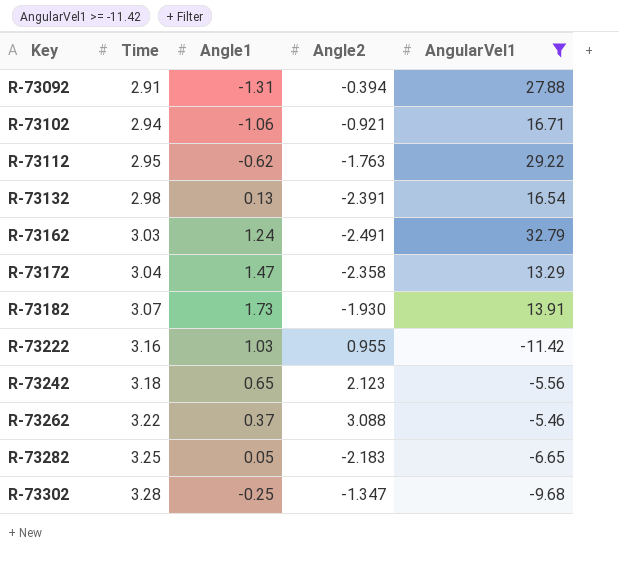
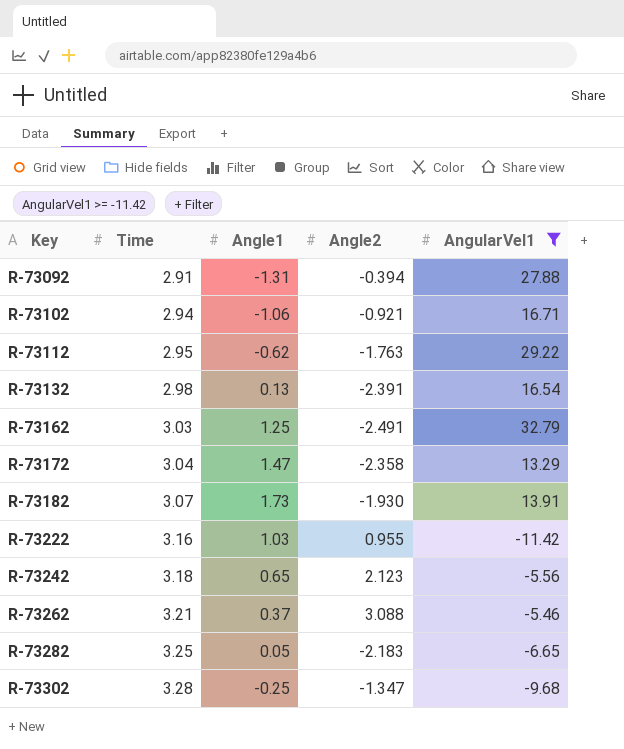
R-73162 | Angle1: 1.24 -> 1.25
R-73262 | Time: 3.22 -> 3.21

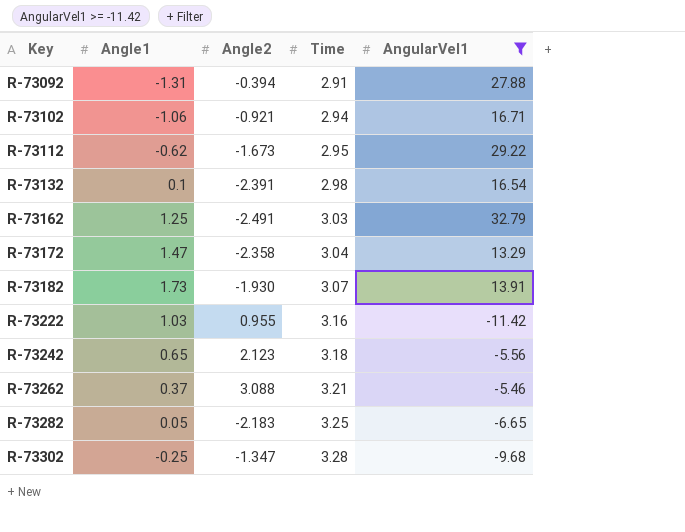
column Time | position: 2 -> 4
R-73112 | Angle2: -1.763 -> -1.673
R-73132 | Angle1: 0.13 -> 0.1

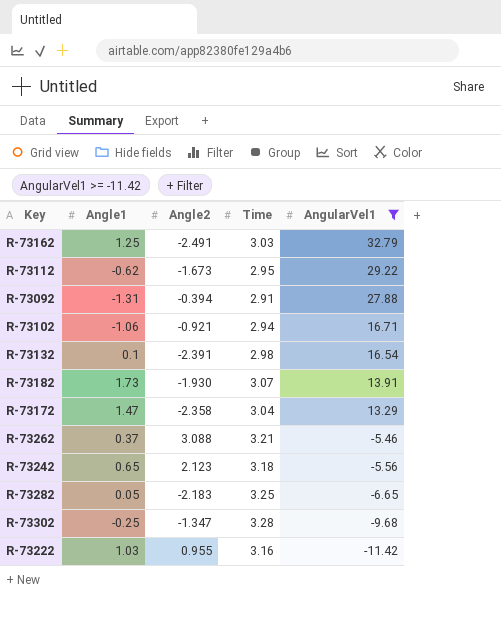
row order: Key ascending -> AngularVel1 descending

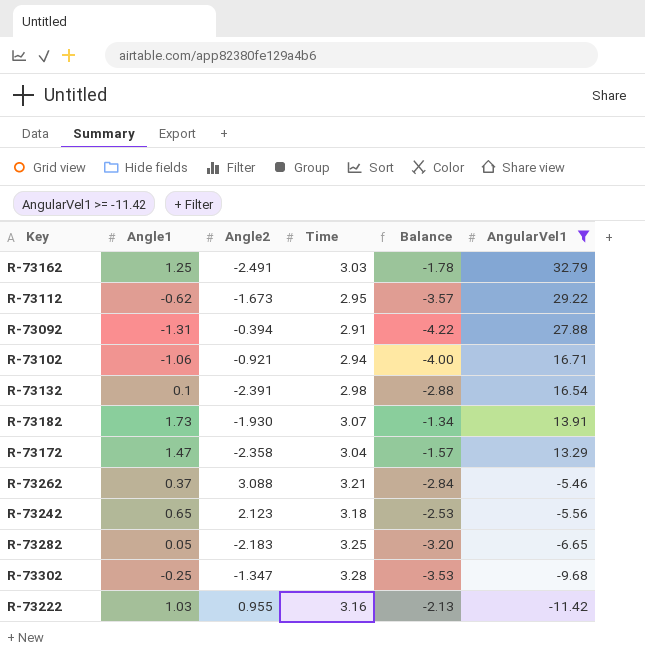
column Balance | formula: none -> [Angle1] - [Time]

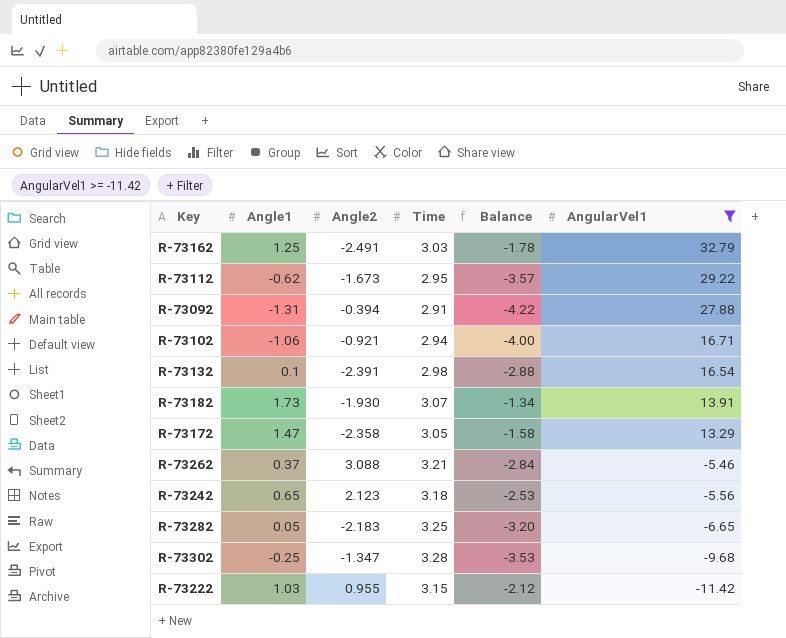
R-73172 | Time: 3.04 -> 3.05
R-73172 | Balance: -1.57 -> -1.58
R-73222 | Time: 3.16 -> 3.15
R-73222 | Balance: -2.13 -> -2.12

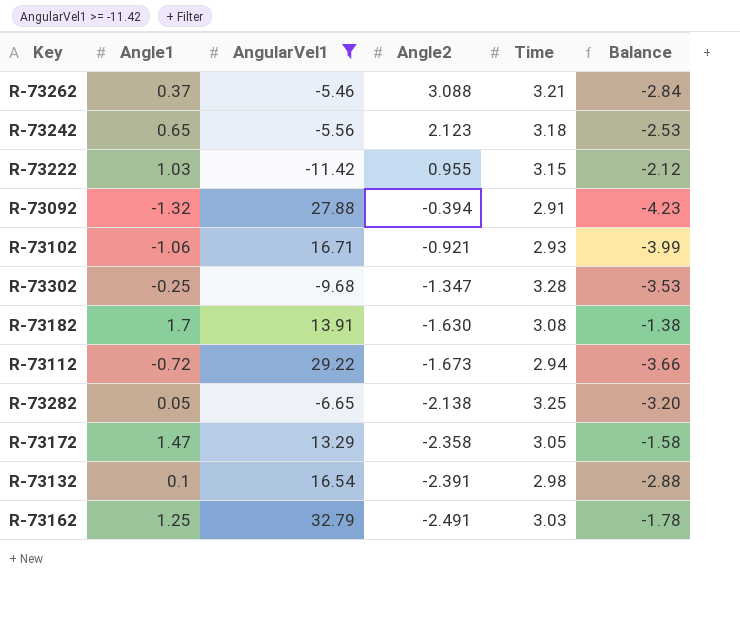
row order: AngularVel1 descending -> Angle2 descending
column AngularVel1 | position: 6 -> 3
R-73092 | Angle1: -1.31 -> -1.32
R-73092 | Balance: -4.22 -> -4.23
R-73102 | Time: 2.94 -> 2.93
R-73102 | Balance: -4.00 -> -3.99
R-73182 | Angle1: 1.73 -> 1.7
R-73182 | Angle2: -1.930 -> -1.630
R-73182 | Time: 3.07 -> 3.08
R-73182 | Balance: -1.34 -> -1.38
R-73112 | Angle1: -0.62 -> -0.72
R-73112 | Time: 2.95 -> 2.94
R-73112 | Balance: -3.57 -> -3.66
R-73282 | Angle2: -2.183 -> -2.138

